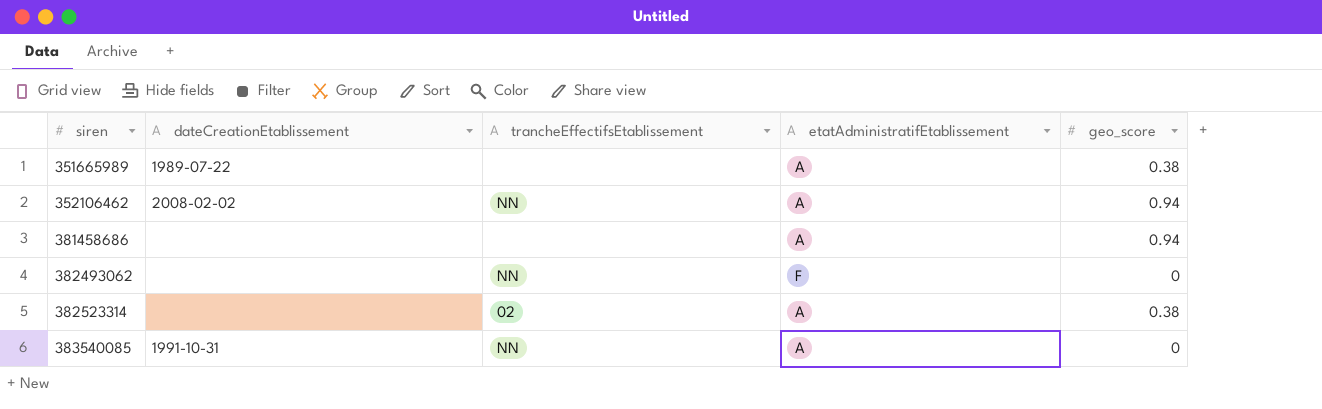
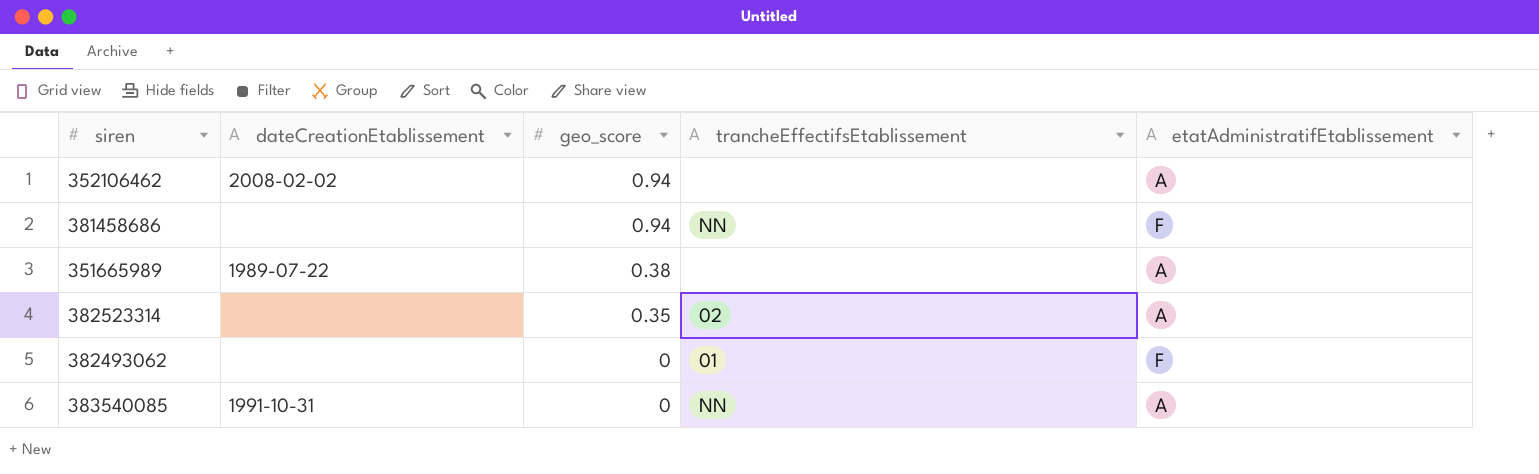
row order: siren ascending -> geo_score descending
column geo_score | position: 5 -> 3
352106462 | trancheEffectifsEtablissement: NN -> none
381458686 | trancheEffectifsEtablissement: none -> NN
381458686 | etatAdministratifEtablissement: A -> F
382523314 | geo_score: 0.38 -> 0.35
382493062 | trancheEffectifsEtablissement: NN -> 01

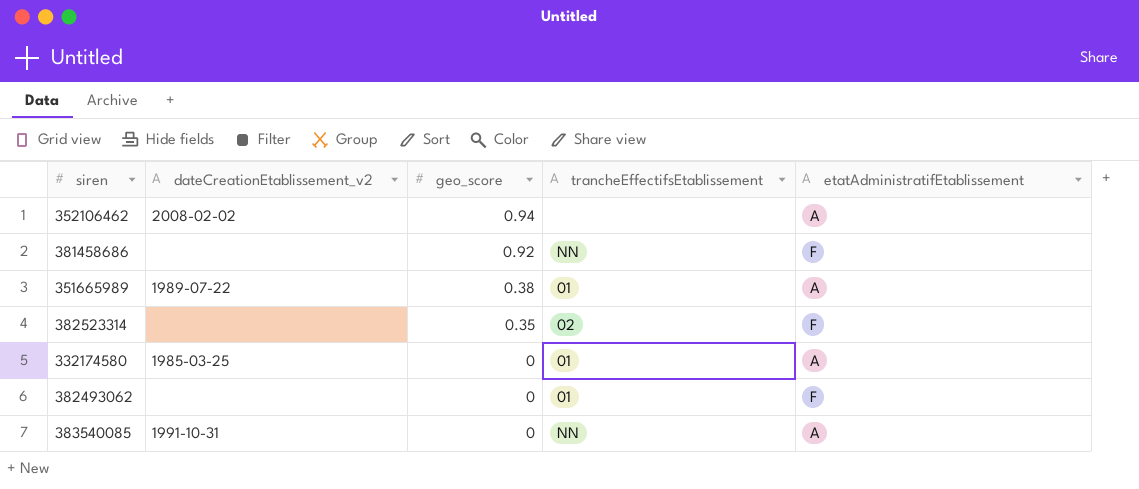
column name: dateCreationEtablissement -> dateCreationEtablissement_v2
381458686 | geo_score: 0.94 -> 0.92
351665989 | trancheEffectifsEtablissement: none -> 01
382523314 | etatAdministratifEtablissement: A -> F
row 332174580: none -> 1985-03-25 | 0 | 01 | A

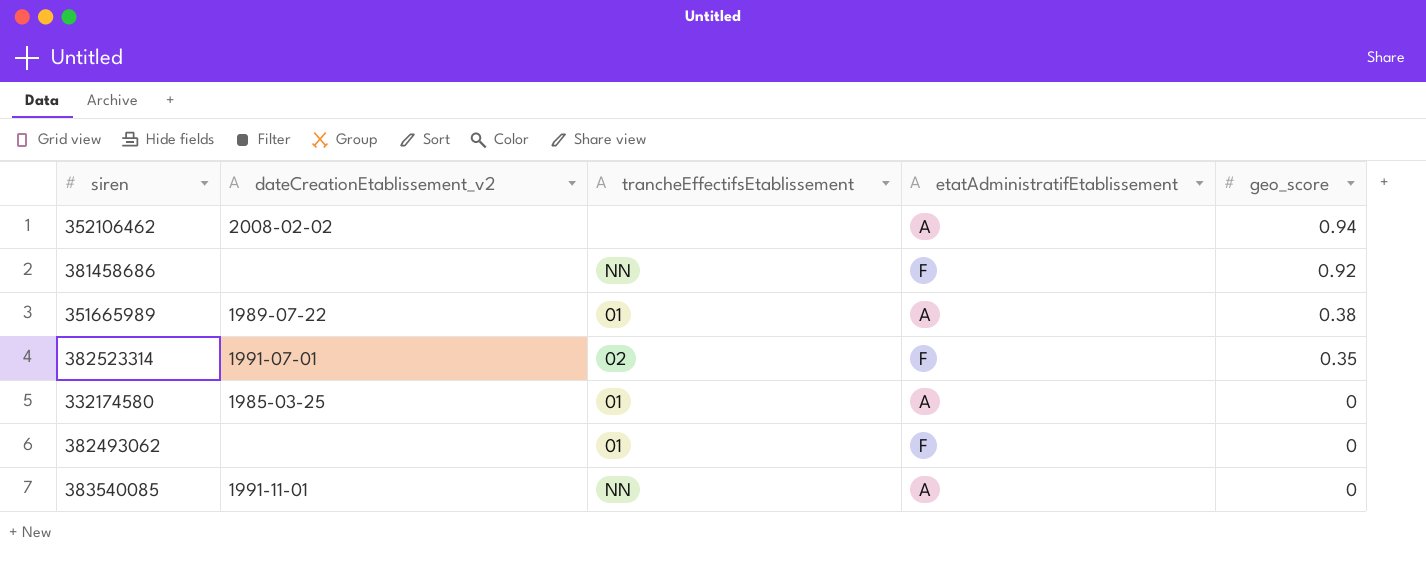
column geo_score | position: 3 -> 5
382523314 | dateCreationEtablissement_v2: none -> 1991-07-01
383540085 | dateCreationEtablissement_v2: 1991-10-31 -> 1991-11-01

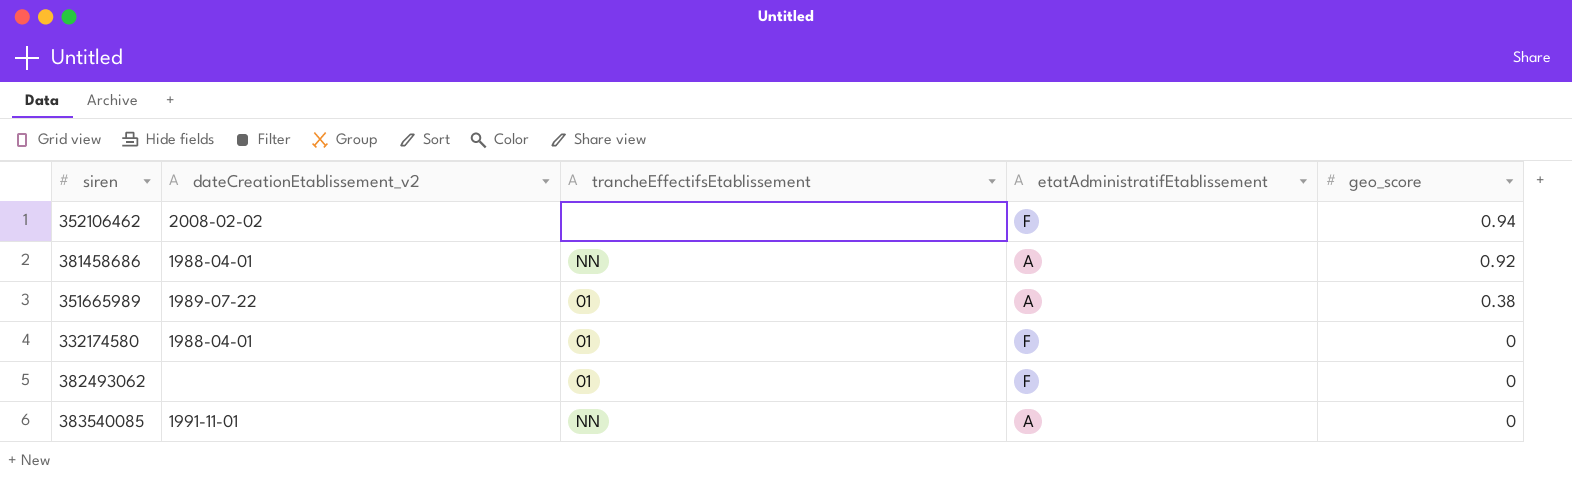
row 382523314: 1991-07-01 | 02 | F | 0.35 -> none
352106462 | etatAdministratifEtablissement: A -> F
381458686 | dateCreationEtablissement_v2: none -> 1988-04-01
381458686 | etatAdministratifEtablissement: F -> A
332174580 | dateCreationEtablissement_v2: 1985-03-25 -> 1988-04-01
332174580 | etatAdministratifEtablissement: A -> F

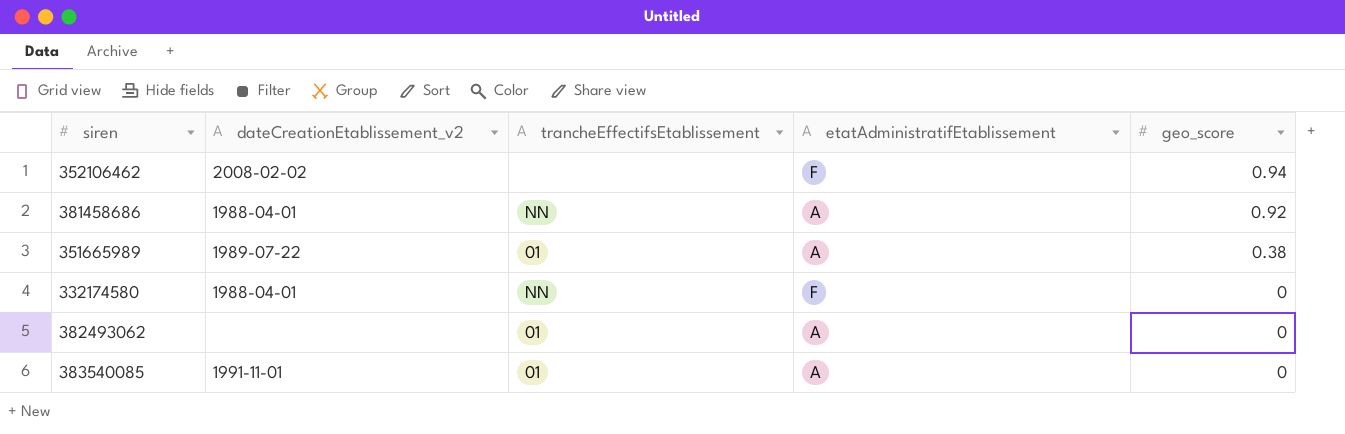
332174580 | trancheEffectifsEtablissement: 01 -> NN
382493062 | etatAdministratifEtablissement: F -> A
383540085 | trancheEffectifsEtablissement: NN -> 01

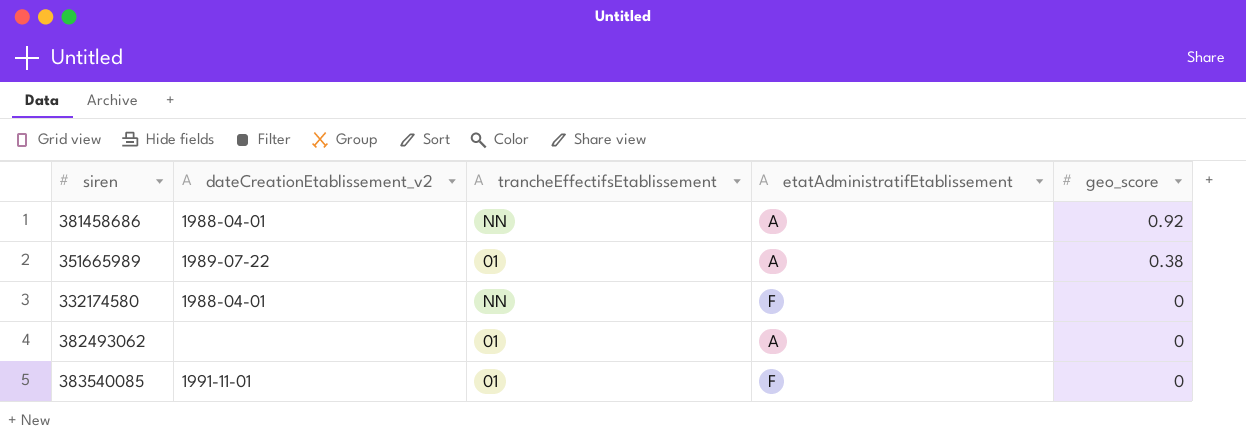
row 352106462: 2008-02-02 | none | F | 0.94 -> none
383540085 | etatAdministratifEtablissement: A -> F

